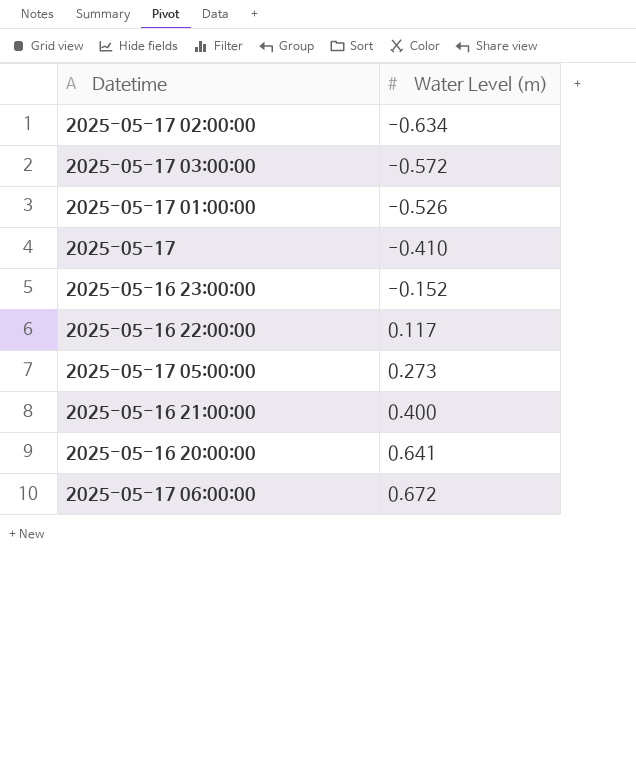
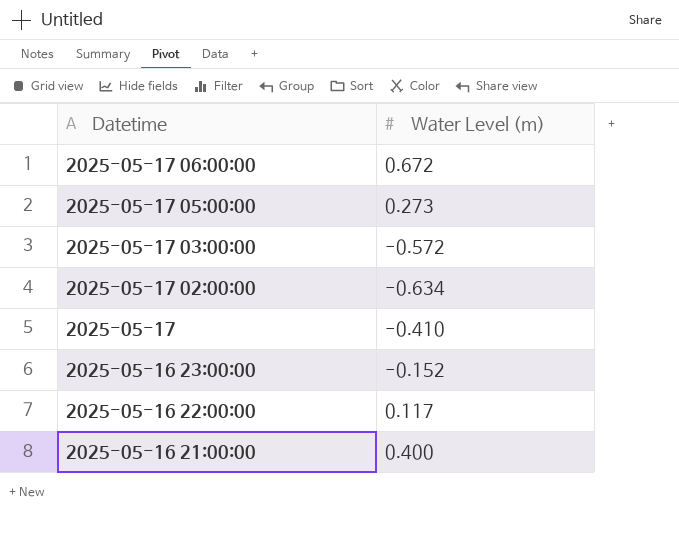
row order: Water Level (m) ascending -> Datetime descending
row 2025-05-17 01:00:00: -0.526 -> none
row 2025-05-16 20:00:00: 0.641 -> none

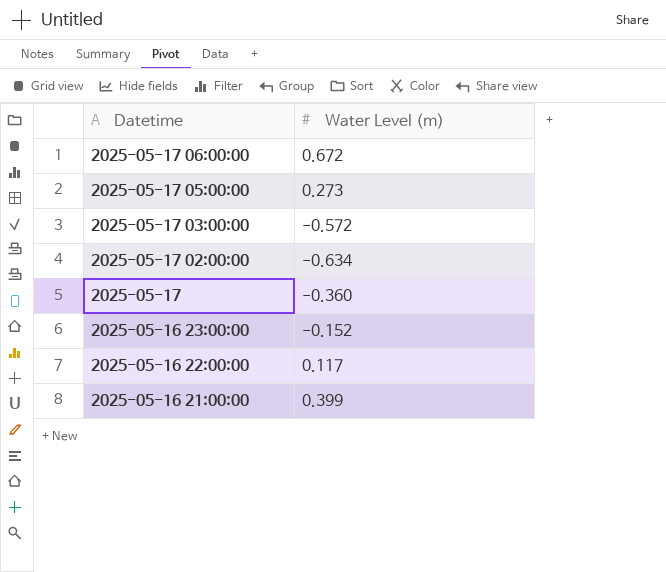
2025-05-17 | Water Level (m): -0.410 -> -0.360
2025-05-16 21:00:00 | Water Level (m): 0.400 -> 0.399

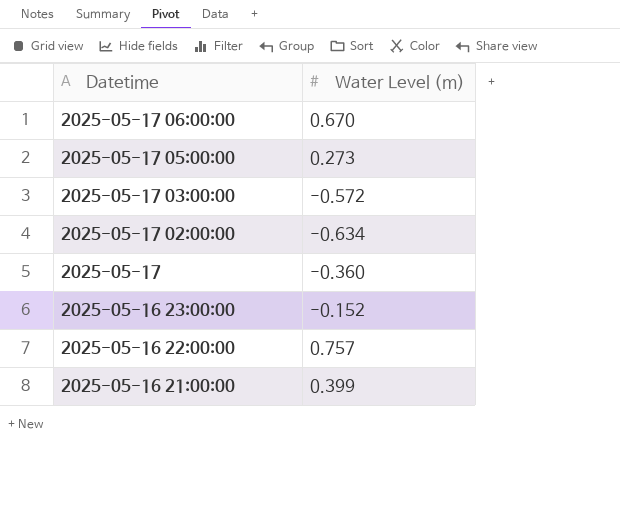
2025-05-17 06:00:00 | Water Level (m): 0.672 -> 0.670
2025-05-16 22:00:00 | Water Level (m): 0.117 -> 0.757

